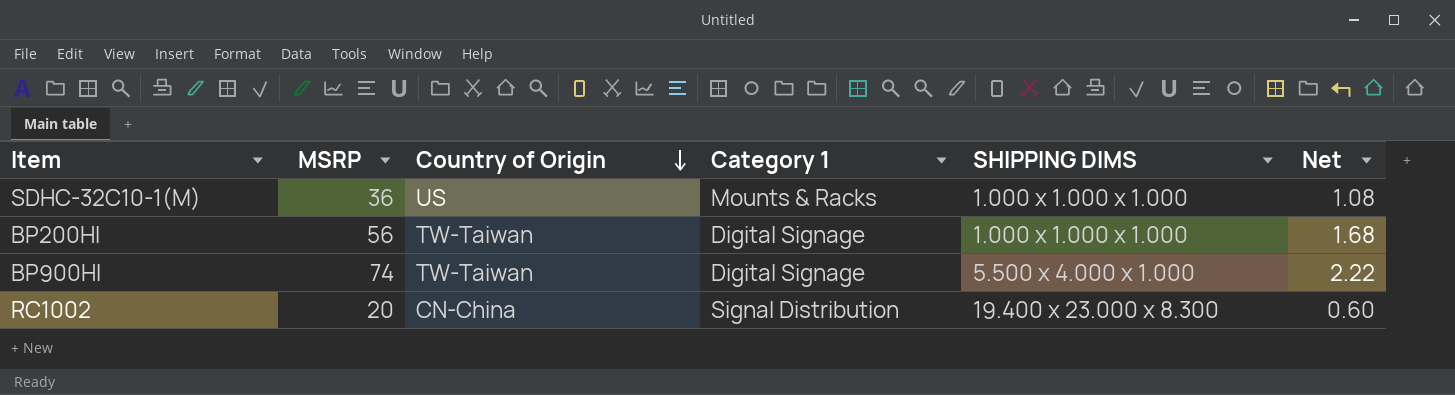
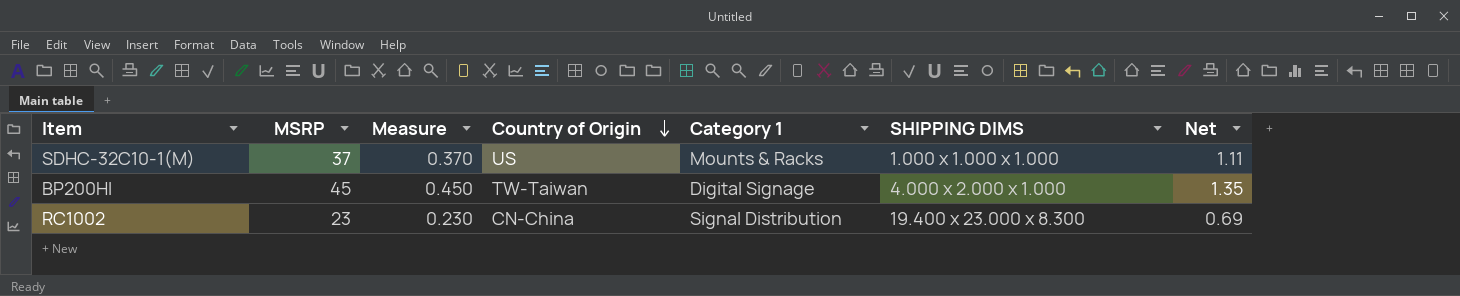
column Measure | formula: none -> [MSRP] * 0.01
row BP900HI: 74 | TW-Taiwan | Digital Signage | 5.500 x 4.000 x 1.000 | 2.22 -> none
SDHC-32C10-1(M) | MSRP: 36 -> 37
SDHC-32C10-1(M) | Net: 1.08 -> 1.11
BP200HI | MSRP: 56 -> 45
BP200HI | SHIPPING DIMS: 1.000 x 1.000 x 1.000 -> 4.000 x 2.000 x 1.000
BP200HI | Net: 1.68 -> 1.35
RC1002 | MSRP: 20 -> 23
RC1002 | Net: 0.60 -> 0.69

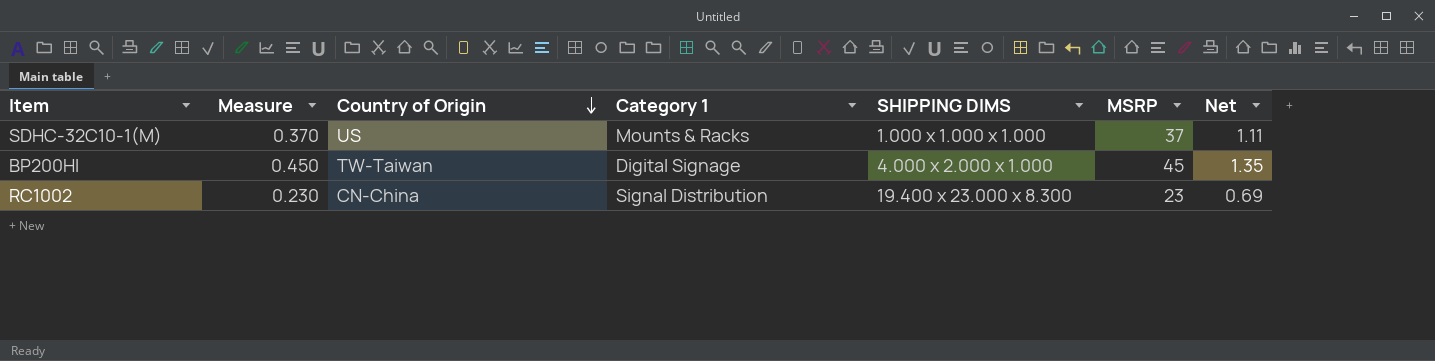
column MSRP | position: 2 -> 6

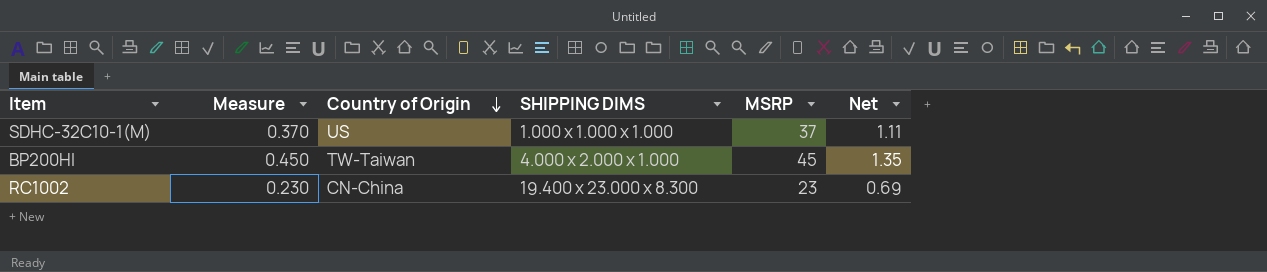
column Category 1 | position: 4 -> none

